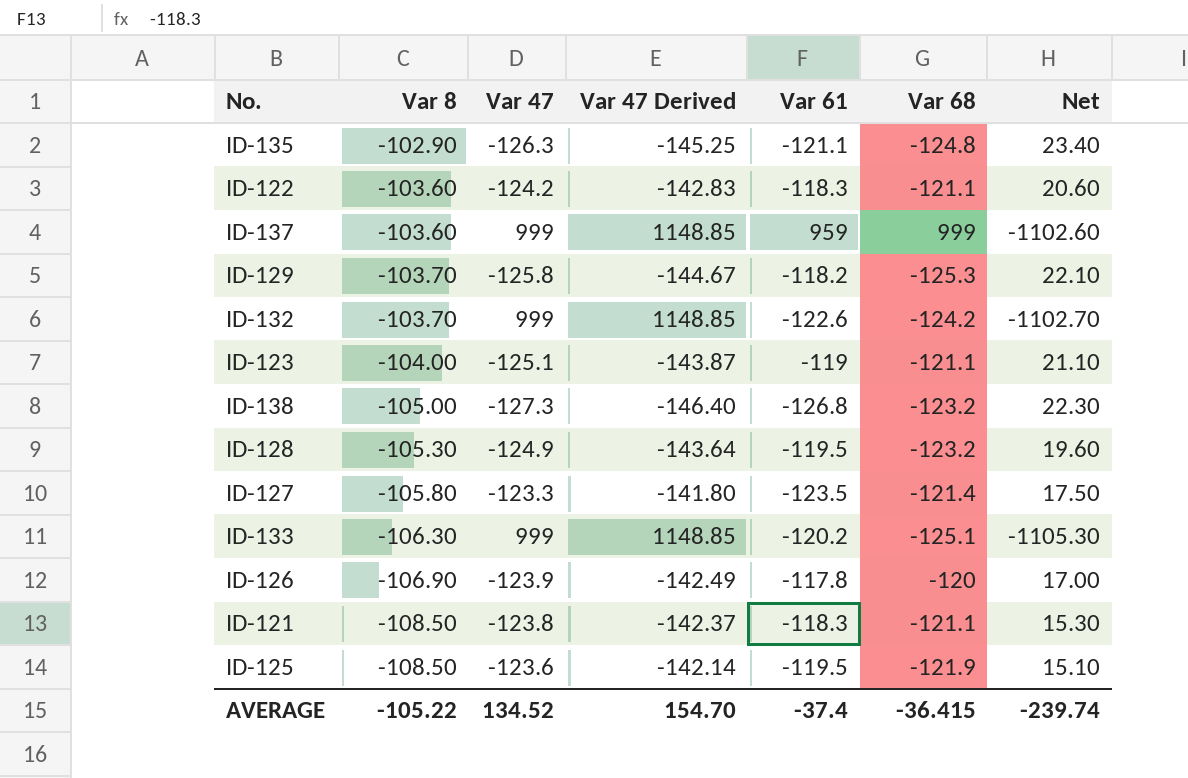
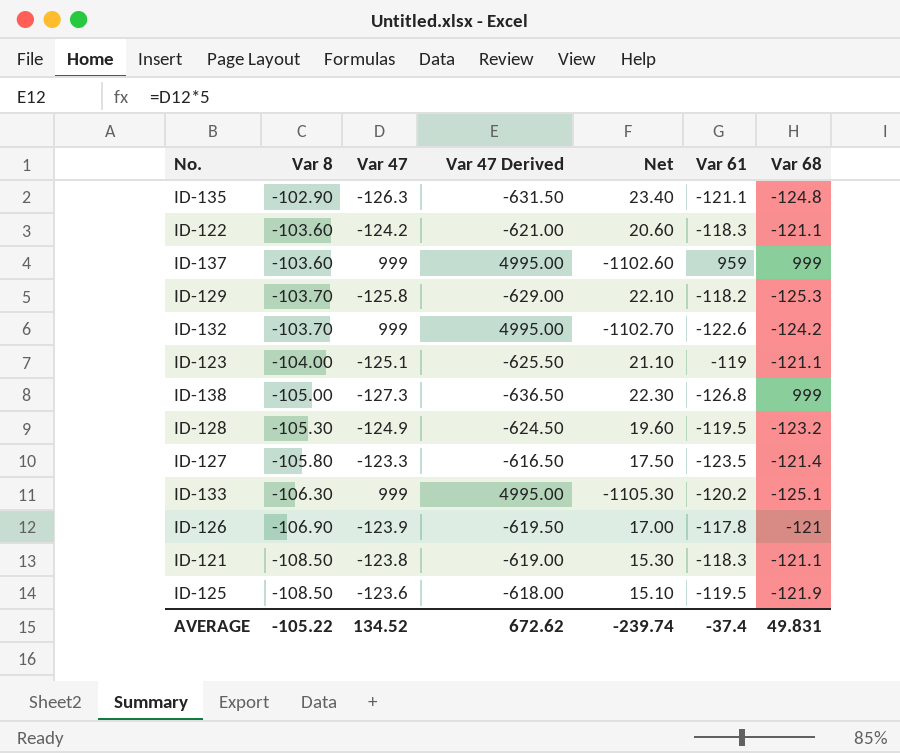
column Var 47 Derived | formula: [Var 47] * 1.15 -> [Var 47] * 5
column Net | position: 7 -> 5
ID-138 | Var 68: -123.2 -> 999
ID-126 | Var 68: -120 -> -121
AVERAGE | Var 47 Derived: 154.70 -> 672.62
AVERAGE | Var 68: -36.415 -> 49.831

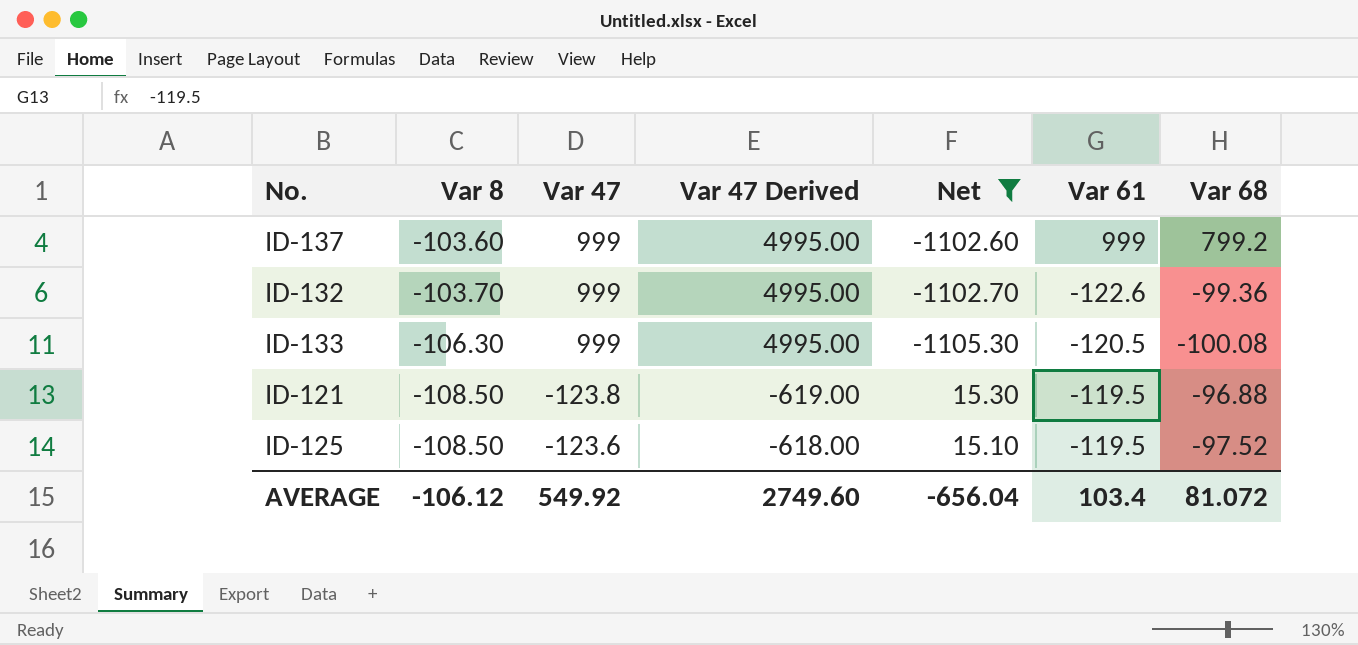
filter: none -> Net <= 15.30
ID-137 | Var 61: 959 -> 999
ID-137 | Var 68: 999 -> 799.2
ID-132 | Var 68: -124.2 -> -99.36
ID-133 | Var 61: -120.2 -> -120.5
ID-133 | Var 68: -125.1 -> -100.08
ID-121 | Var 61: -118.3 -> -119.5
ID-121 | Var 68: -121.1 -> -96.88
ID-125 | Var 68: -121.9 -> -97.52
AVERAGE | Var 8: -105.22 -> -106.12
AVERAGE | Var 47: 134.52 -> 549.92
AVERAGE | Var 47 Derived: 672.62 -> 2749.60
AVERAGE | Net: -239.74 -> -656.04
AVERAGE | Var 61: -37.4 -> 103.4
AVERAGE | Var 68: 49.831 -> 81.072

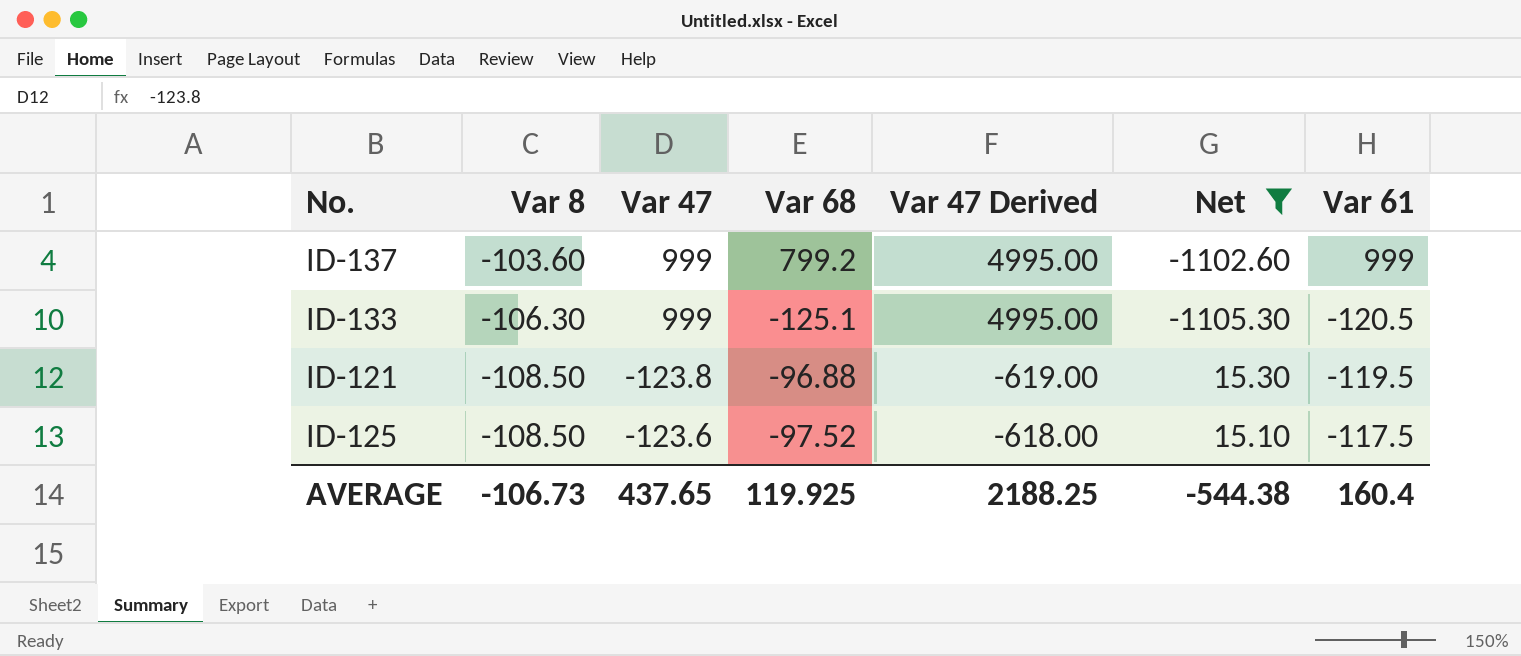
column Var 68 | position: 7 -> 4
row ID-132: -103.70 | 999 | 4995.00 | -1102.70 | -122.6 | -99.36 -> none
ID-133 | Var 68: -100.08 -> -125.1
ID-125 | Var 61: -119.5 -> -117.5
AVERAGE | Var 8: -106.12 -> -106.73
AVERAGE | Var 47: 549.92 -> 437.65
AVERAGE | Var 68: 81.072 -> 119.925
AVERAGE | Var 47 Derived: 2749.60 -> 2188.25
AVERAGE | Net: -656.04 -> -544.38
AVERAGE | Var 61: 103.4 -> 160.4

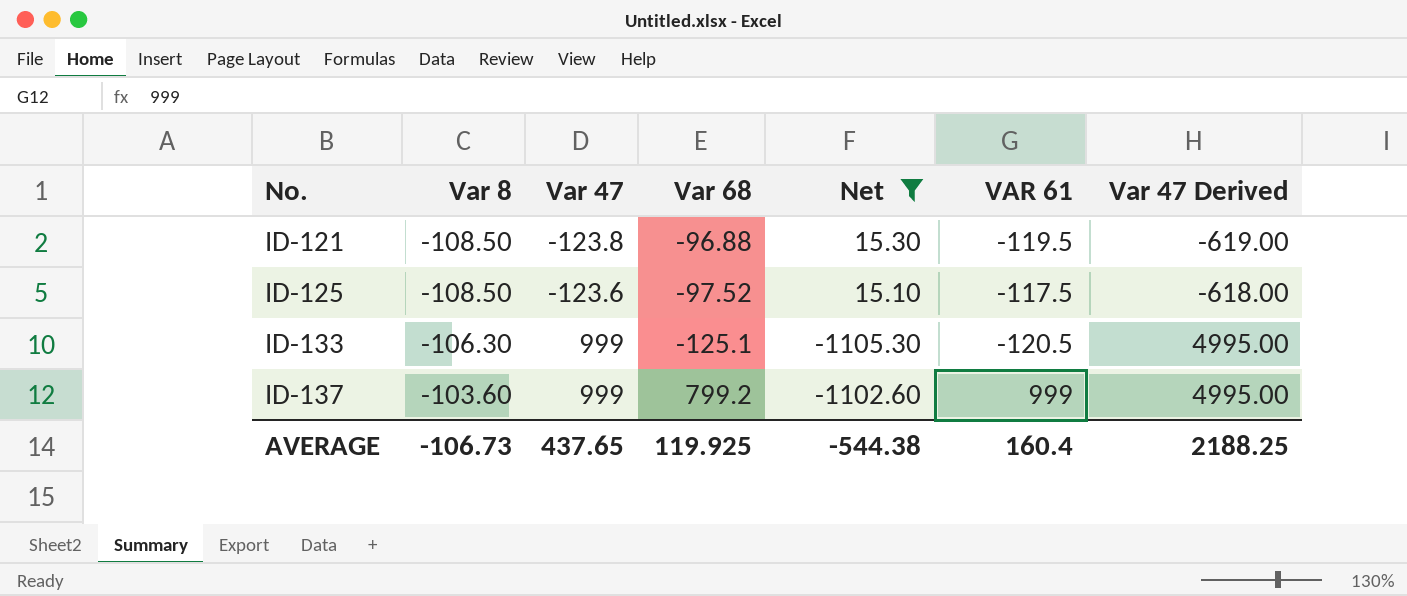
row order: Var 8 descending -> No. ascending
column name: Var 61 -> VAR 61
column Var 47 Derived | position: 5 -> 7

